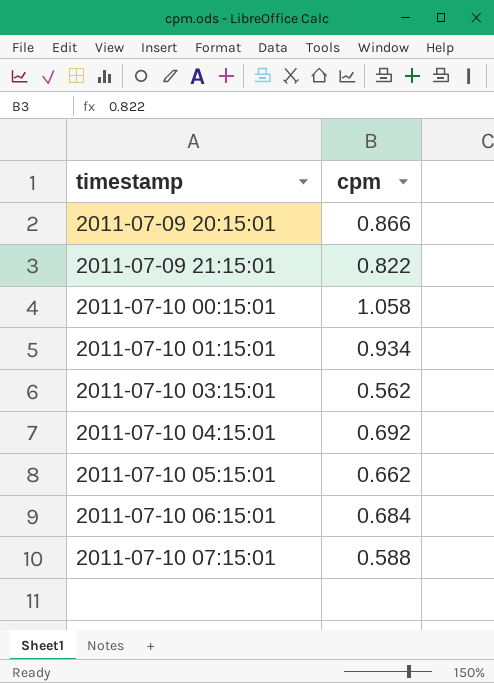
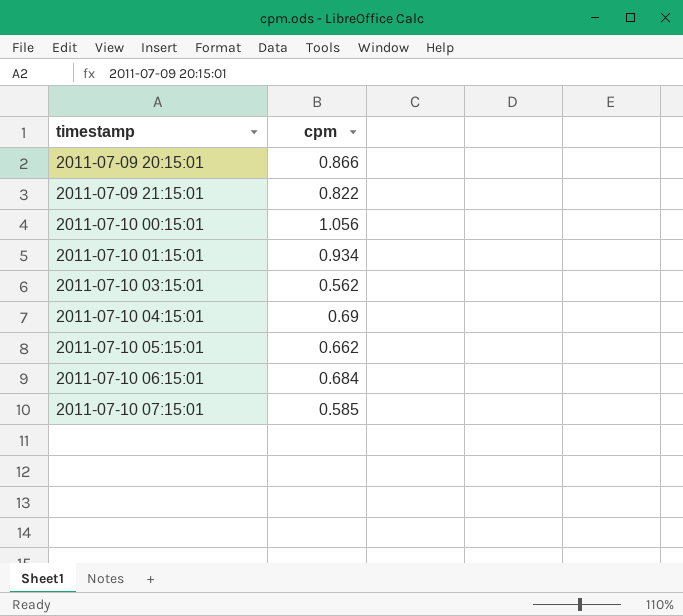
2011-07-10 00:15:01 | cpm: 1.058 -> 1.056
2011-07-10 04:15:01 | cpm: 0.692 -> 0.69
2011-07-10 07:15:01 | cpm: 0.588 -> 0.585

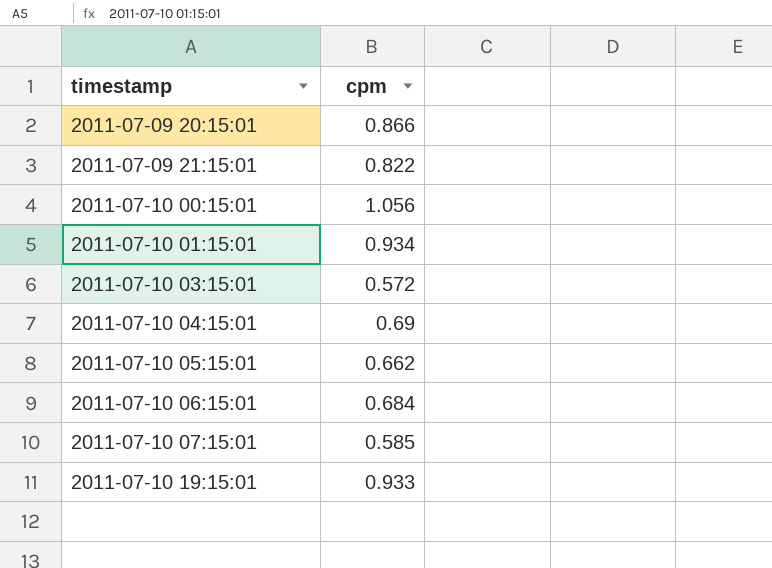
2011-07-10 03:15:01 | cpm: 0.562 -> 0.572
row 2011-07-10 19:15:01: none -> 0.933

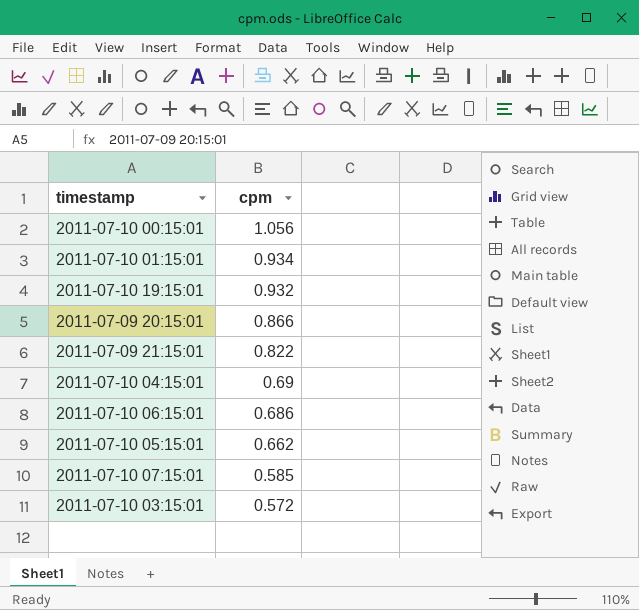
row order: timestamp ascending -> cpm descending
2011-07-10 19:15:01 | cpm: 0.933 -> 0.932
2011-07-10 06:15:01 | cpm: 0.684 -> 0.686

